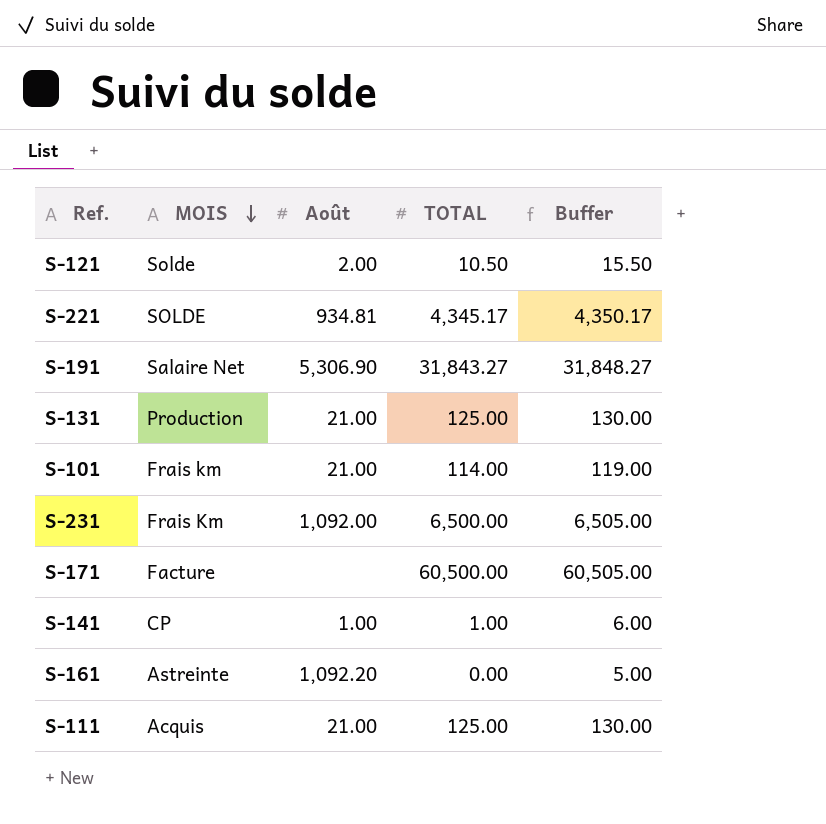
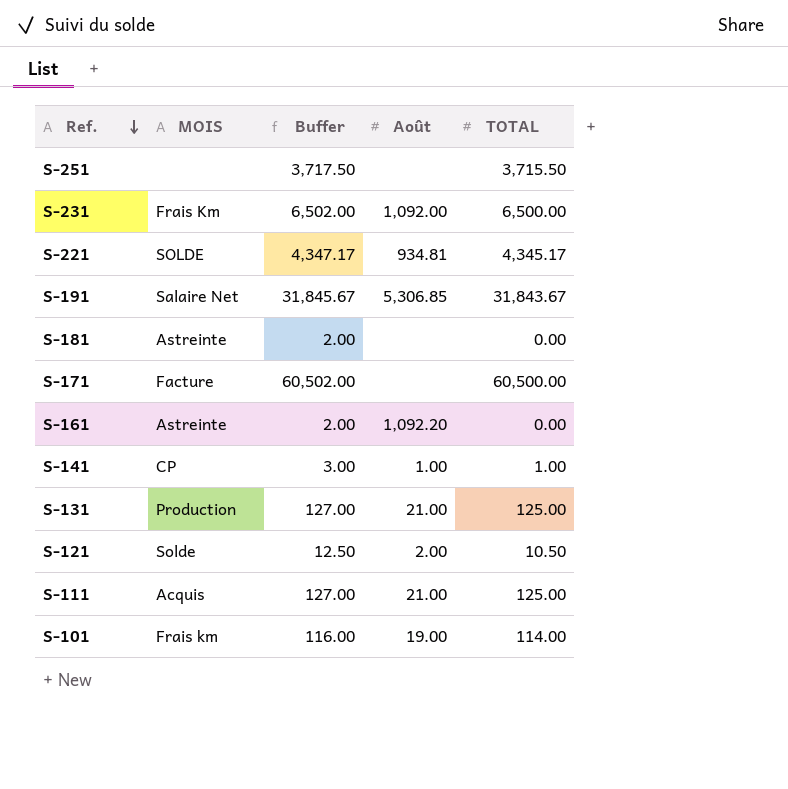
row order: MOIS descending -> Ref. descending
column Buffer | formula: [TOTAL] + 5 -> [TOTAL] + 2
column Buffer | position: 5 -> 3
row S-251: none -> none | 3,717.50 | none | 3,715.50
S-191 | Août: 5,306.90 -> 5,306.85
S-191 | TOTAL: 31,843.27 -> 31,843.67
row S-181: none -> Astreinte | 2.00 | none | 0.00
S-101 | Août: 21.00 -> 19.00

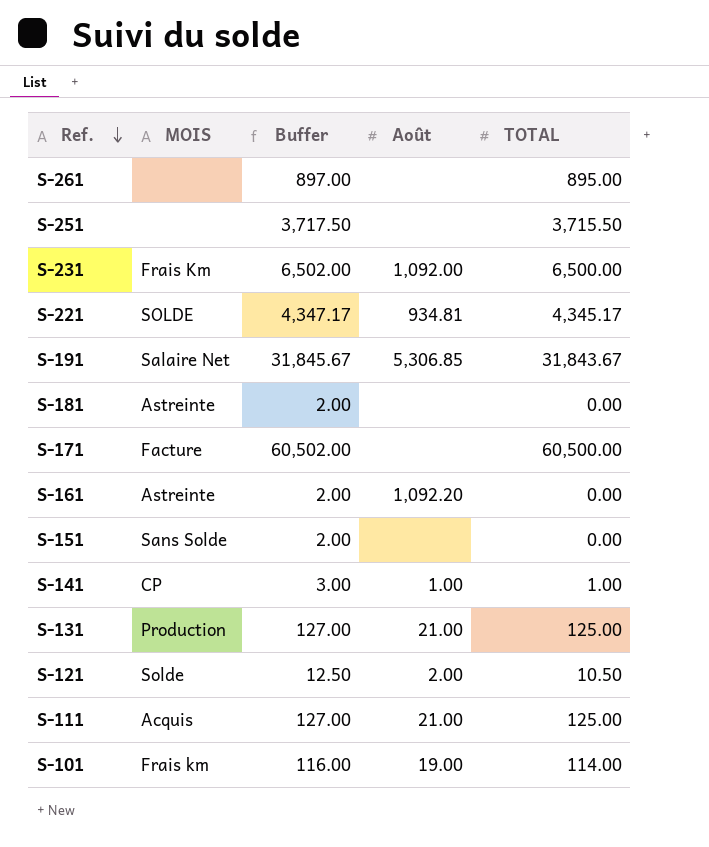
row S-261: none -> none | 897.00 | none | 895.00
row S-151: none -> Sans Solde | 2.00 | none | 0.00

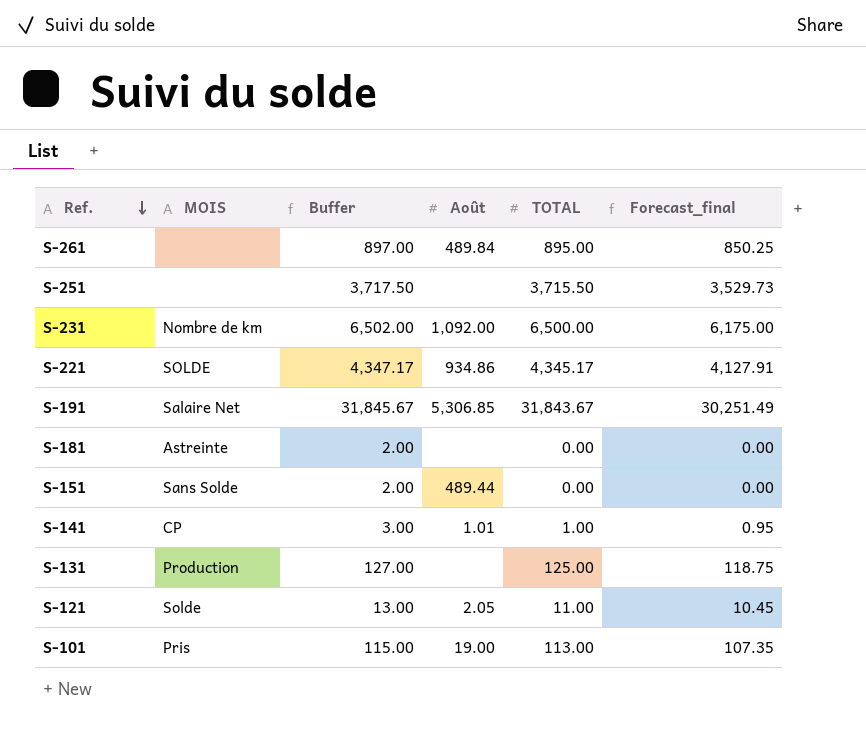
column Forecast_final | formula: none -> [TOTAL] * 0.95
row S-171: Facture | 60,502.00 | none | 60,500.00 -> none
row S-161: Astreinte | 2.00 | 1,092.20 | 0.00 -> none
row S-111: Acquis | 127.00 | 21.00 | 125.00 -> none
S-261 | Août: none -> 489.84
S-231 | MOIS: Frais Km -> Nombre de km
S-221 | Août: 934.81 -> 934.86
S-151 | Août: none -> 489.44
S-141 | Août: 1.00 -> 1.01
S-131 | Août: 21.00 -> none
S-121 | Buffer: 12.50 -> 13.00
S-121 | Août: 2.00 -> 2.05
S-121 | TOTAL: 10.50 -> 11.00
S-101 | MOIS: Frais km -> Pris
S-101 | Buffer: 116.00 -> 115.00
S-101 | TOTAL: 114.00 -> 113.00

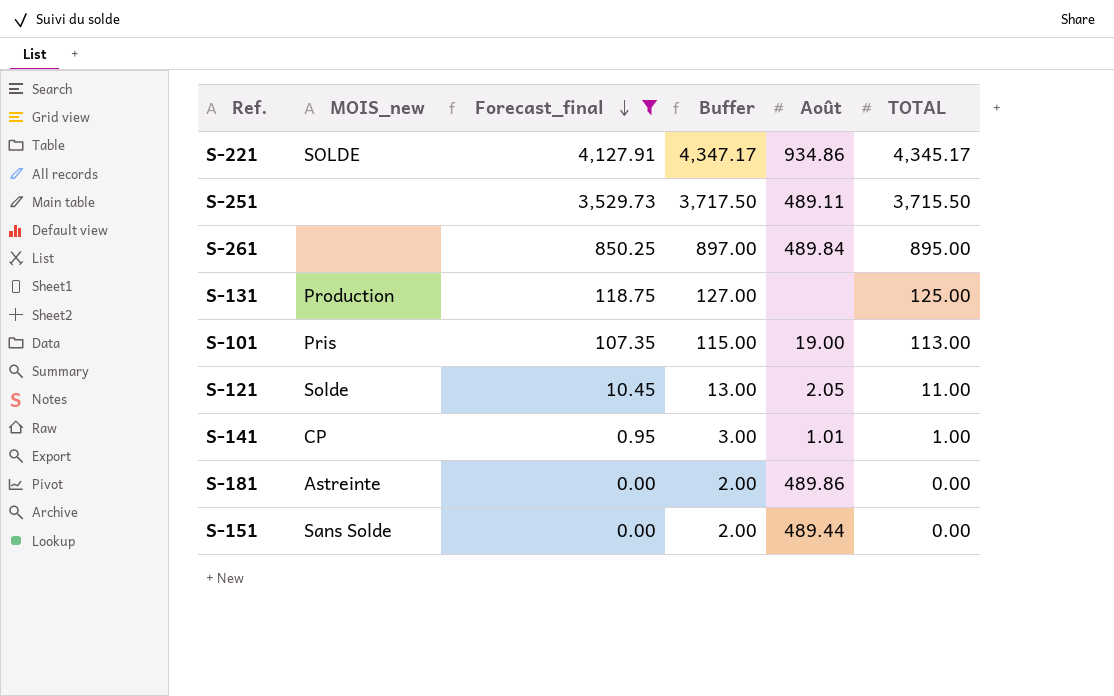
filter: none -> Forecast_final <= 4,127.91
row order: Ref. descending -> Forecast_final descending
column name: MOIS -> MOIS_new
column Forecast_final | position: 6 -> 3
S-251 | Août: none -> 489.11
S-181 | Août: none -> 489.86

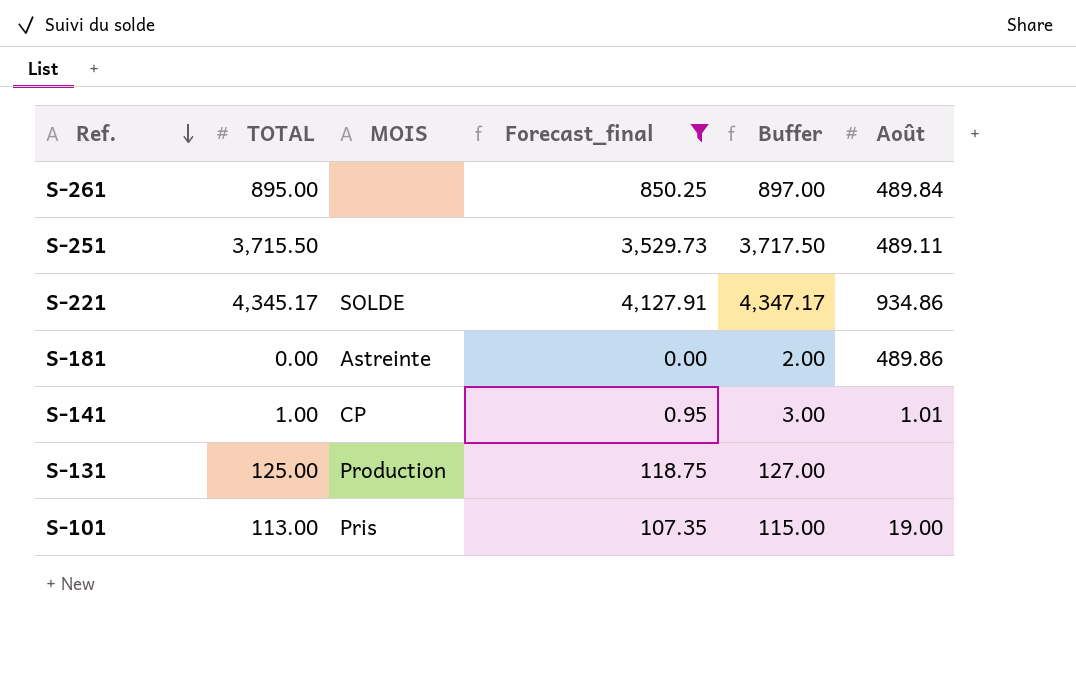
row order: Forecast_final descending -> Ref. descending
column TOTAL | position: 6 -> 2
column name: MOIS_new -> MOIS
row S-121: Solde | 10.45 | 13.00 | 2.05 | 11.00 -> none
row S-151: Sans Solde | 0.00 | 2.00 | 489.44 | 0.00 -> none

